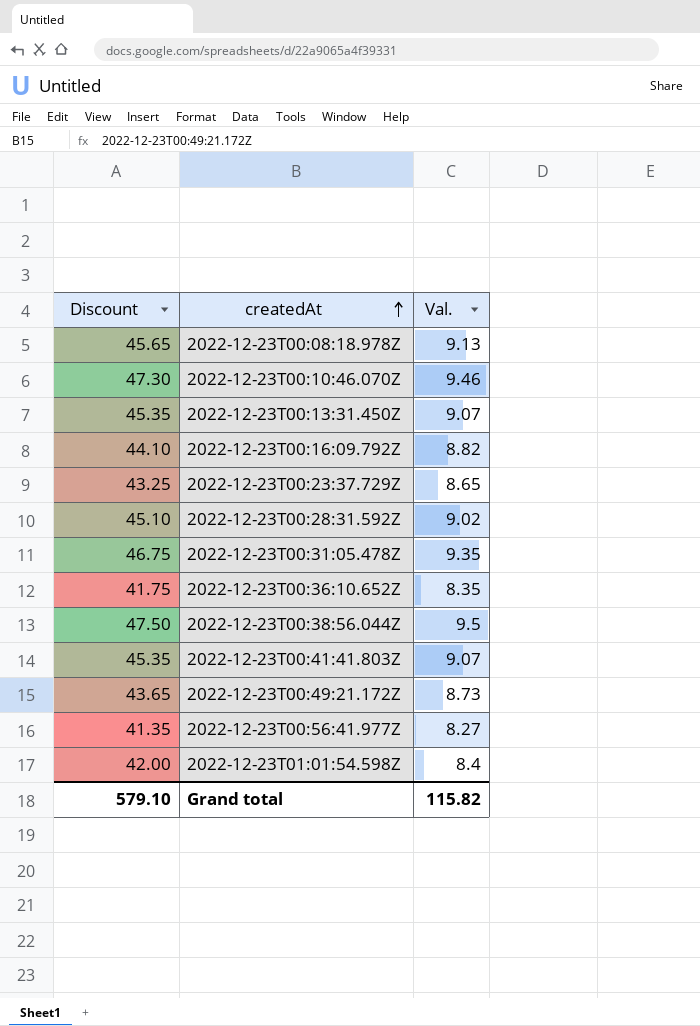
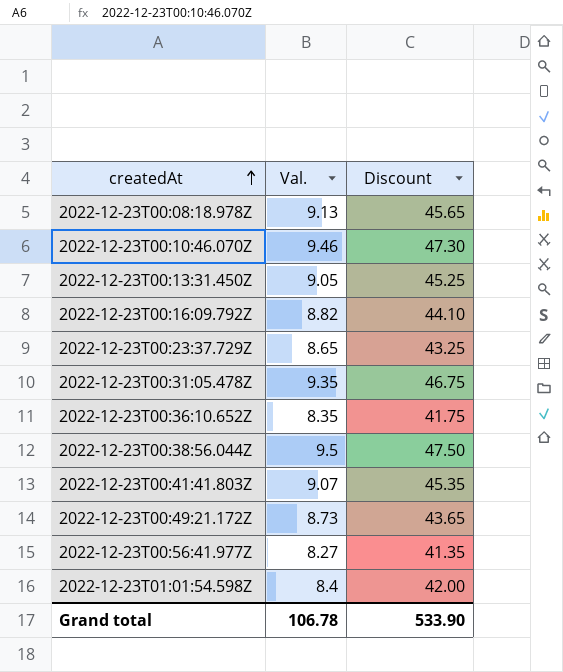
column Discount | position: 1 -> 3
row 2022-12-23T00:28:31.592Z: 45.10 | 9.02 -> none
2022-12-23T00:13:31.450Z | Val.: 9.07 -> 9.05
2022-12-23T00:13:31.450Z | Discount: 45.35 -> 45.25
Grand total | Val.: 115.82 -> 106.78
Grand total | Discount: 579.10 -> 533.90

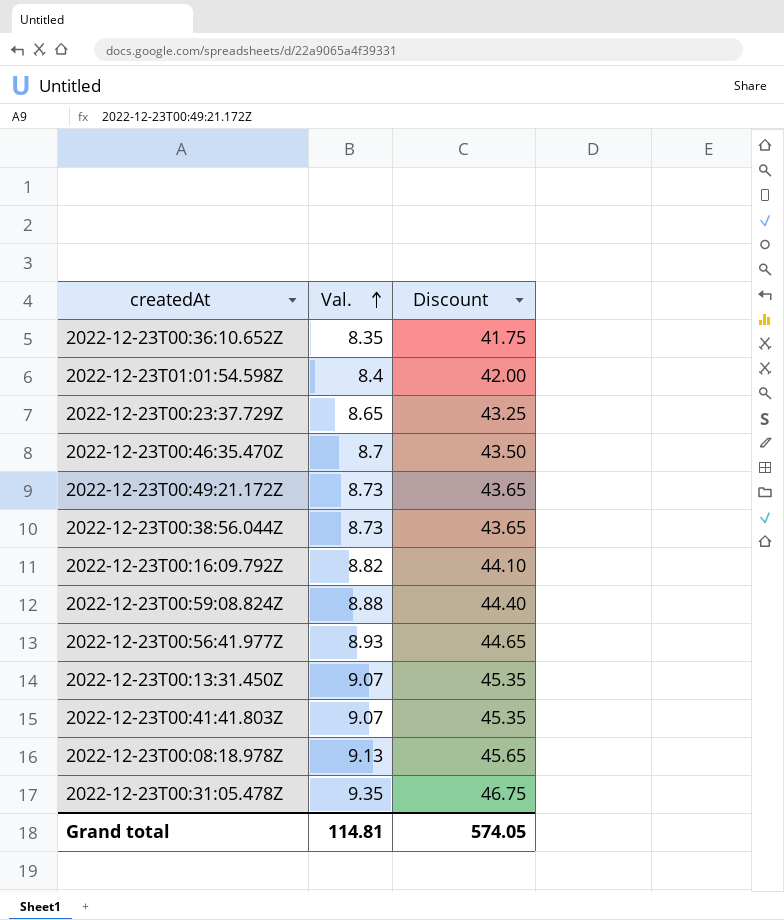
row order: createdAt ascending -> Val. ascending
row 2022-12-23T00:10:46.070Z: 9.46 | 47.30 -> none
row 2022-12-23T00:46:35.470Z: none -> 8.7 | 43.50
2022-12-23T00:38:56.044Z | Val.: 9.5 -> 8.73
2022-12-23T00:38:56.044Z | Discount: 47.50 -> 43.65
row 2022-12-23T00:59:08.824Z: none -> 8.88 | 44.40
2022-12-23T00:56:41.977Z | Val.: 8.27 -> 8.93
2022-12-23T00:56:41.977Z | Discount: 41.35 -> 44.65
2022-12-23T00:13:31.450Z | Val.: 9.05 -> 9.07
2022-12-23T00:13:31.450Z | Discount: 45.25 -> 45.35
Grand total | Val.: 106.78 -> 114.81
Grand total | Discount: 533.90 -> 574.05

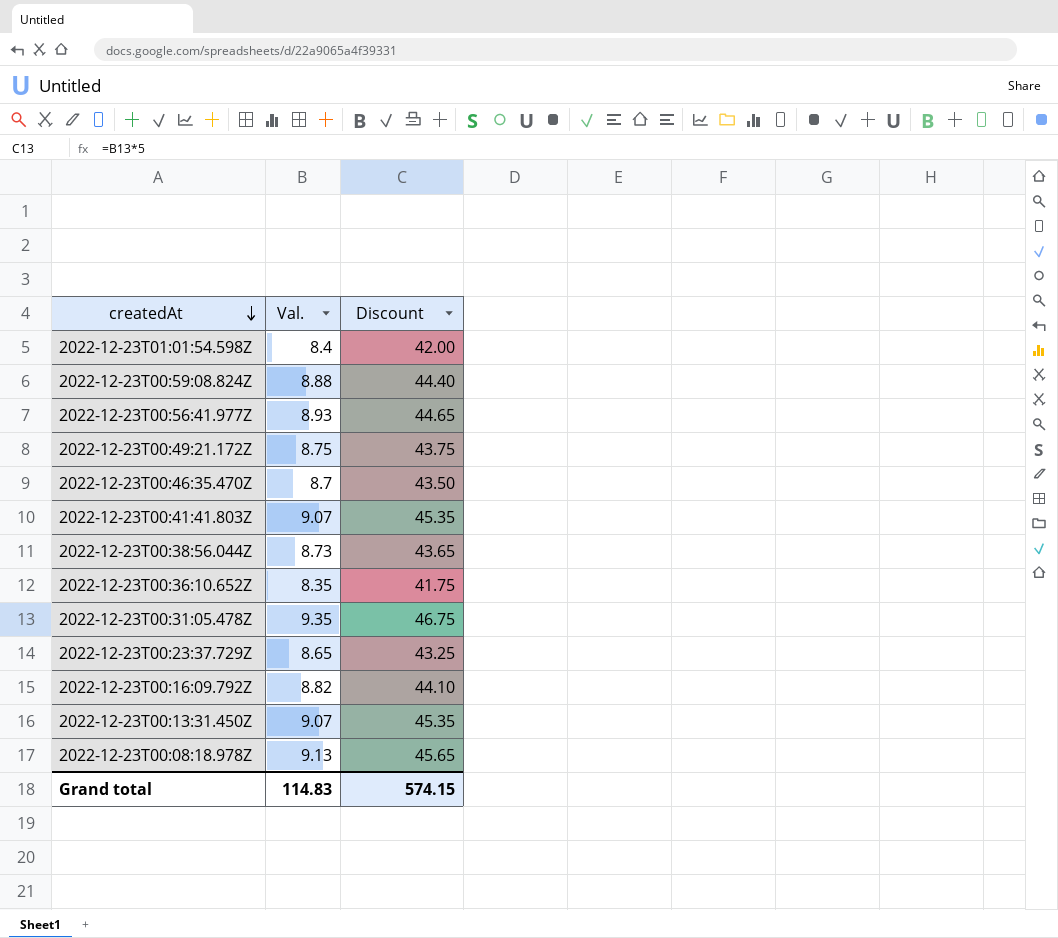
row order: Val. ascending -> createdAt descending
2022-12-23T00:49:21.172Z | Val.: 8.73 -> 8.75
2022-12-23T00:49:21.172Z | Discount: 43.65 -> 43.75
Grand total | Val.: 114.81 -> 114.83
Grand total | Discount: 574.05 -> 574.15

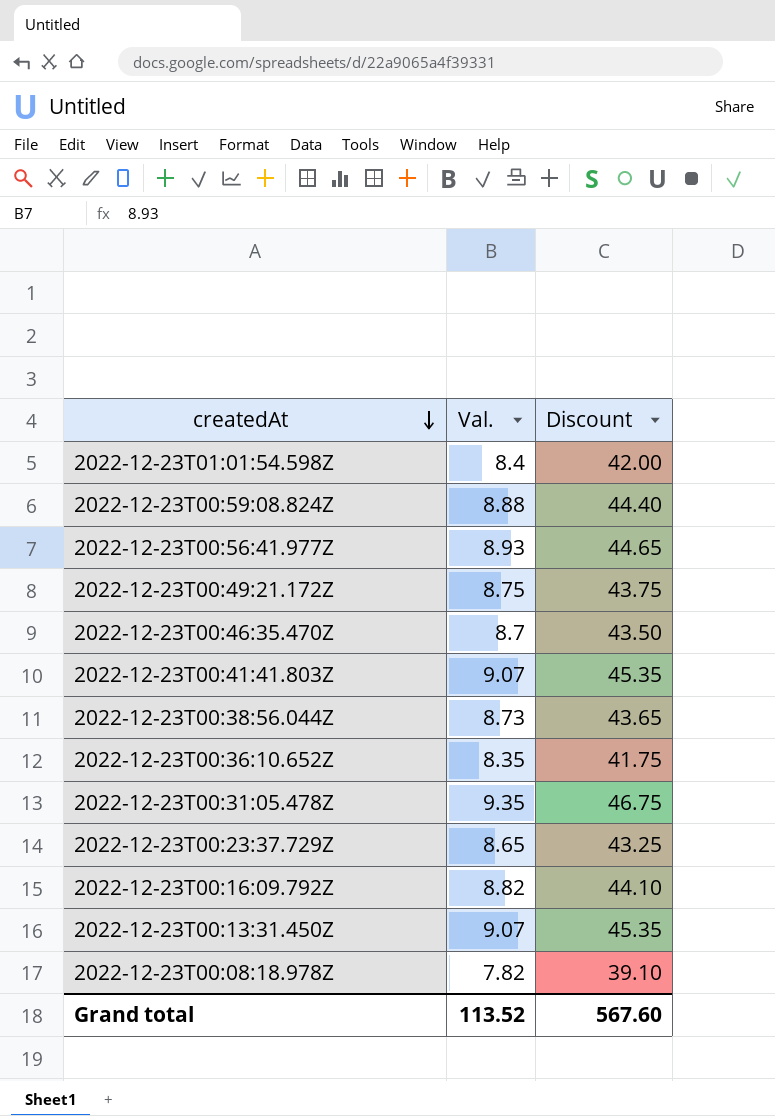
2022-12-23T00:08:18.978Z | Val.: 9.13 -> 7.82
2022-12-23T00:08:18.978Z | Discount: 45.65 -> 39.10
Grand total | Val.: 114.83 -> 113.52
Grand total | Discount: 574.15 -> 567.60

